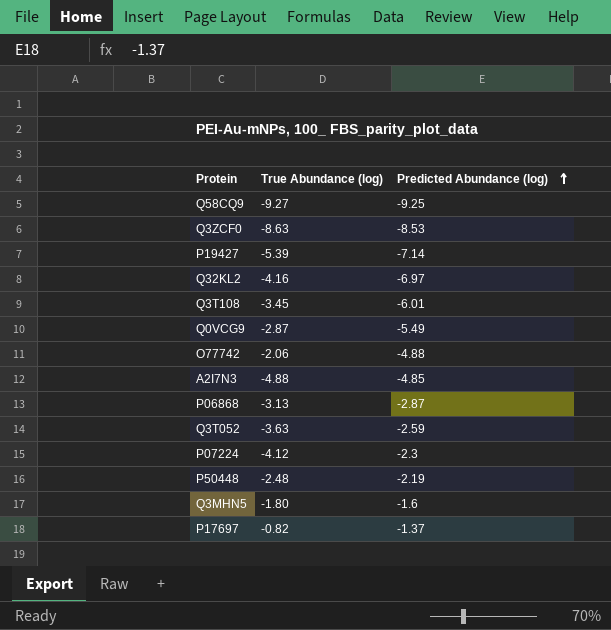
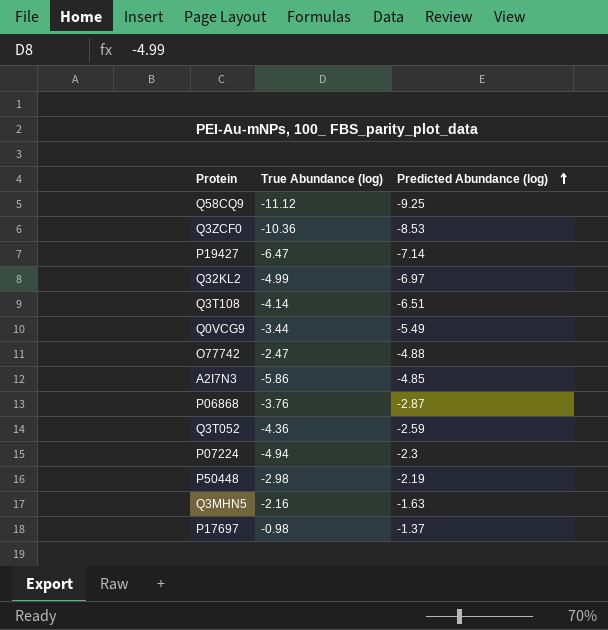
Q58CQ9 | True Abundance (log): -9.27 -> -11.12
Q3ZCF0 | True Abundance (log): -8.63 -> -10.36
P19427 | True Abundance (log): -5.39 -> -6.47
Q32KL2 | True Abundance (log): -4.16 -> -4.99
Q3T108 | True Abundance (log): -3.45 -> -4.14
Q3T108 | Predicted Abundance (log): -6.01 -> -6.51
Q0VCG9 | True Abundance (log): -2.87 -> -3.44
O77742 | True Abundance (log): -2.06 -> -2.47
A2I7N3 | True Abundance (log): -4.88 -> -5.86
P06868 | True Abundance (log): -3.13 -> -3.76
Q3T052 | True Abundance (log): -3.63 -> -4.36
P07224 | True Abundance (log): -4.12 -> -4.94
P50448 | True Abundance (log): -2.48 -> -2.98
Q3MHN5 | True Abundance (log): -1.80 -> -2.16
Q3MHN5 | Predicted Abundance (log): -1.6 -> -1.63
P17697 | True Abundance (log): -0.82 -> -0.98

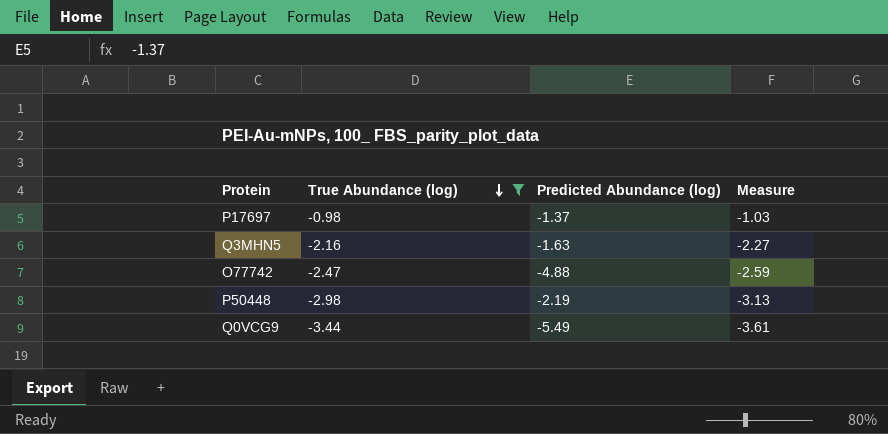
filter: none -> True Abundance (log) >= -3.44
row order: Predicted Abundance (log) ascending -> True Abundance (log) descending
column Measure | formula: none -> [True Abundance (log)] * 1.05

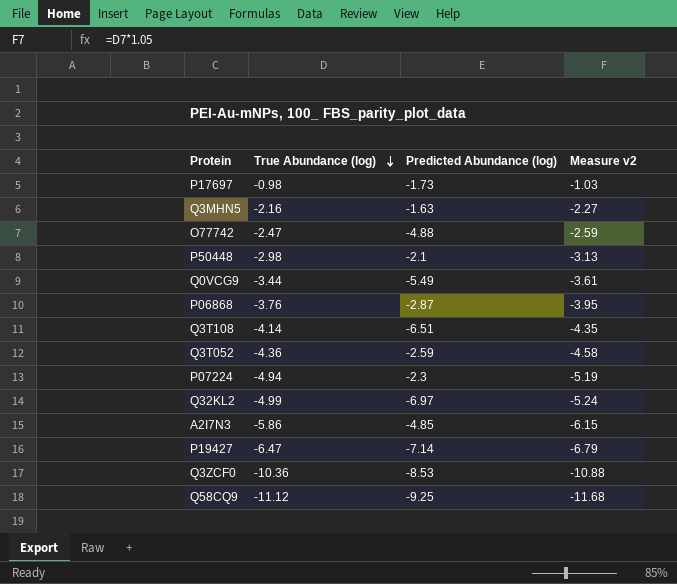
filter: True Abundance (log) >= -3.44 -> none
column name: Measure -> Measure v2
P17697 | Predicted Abundance (log): -1.37 -> -1.73
P50448 | Predicted Abundance (log): -2.19 -> -2.1

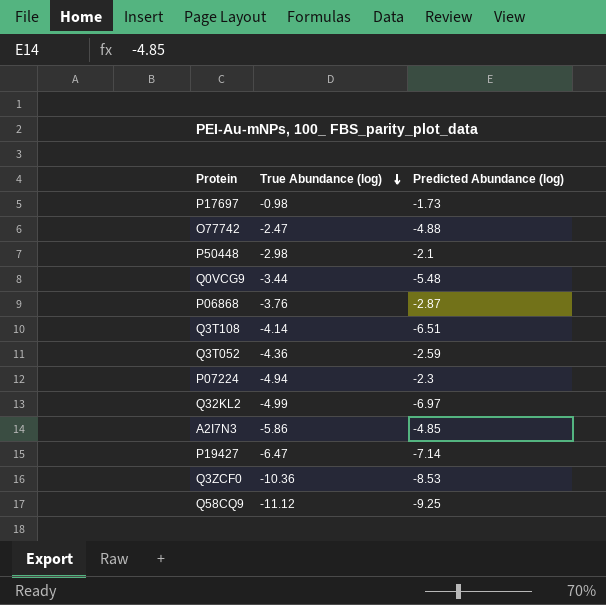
column Measure v2 | formula: [True Abundance (log)] * 1.05 -> none
row Q3MHN5: -2.16 | -1.63 | -2.27 -> none
Q0VCG9 | Predicted Abundance (log): -5.49 -> -5.48

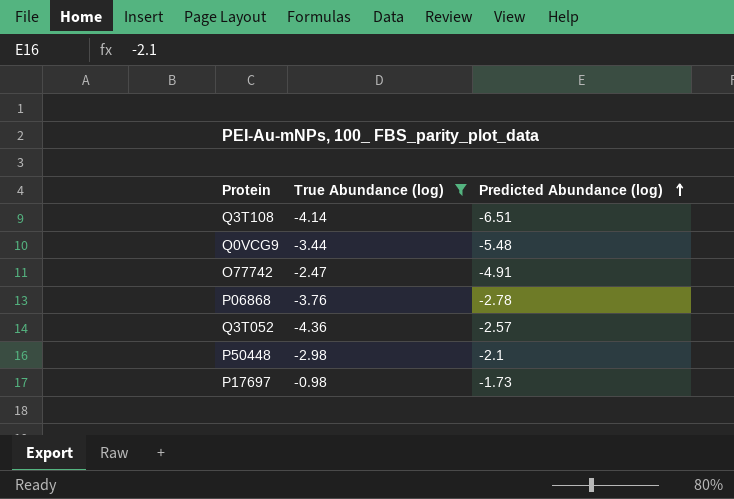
filter: none -> True Abundance (log) >= -4.36
row order: True Abundance (log) descending -> Predicted Abundance (log) ascending
O77742 | Predicted Abundance (log): -4.88 -> -4.91
P06868 | Predicted Abundance (log): -2.87 -> -2.78
Q3T052 | Predicted Abundance (log): -2.59 -> -2.57

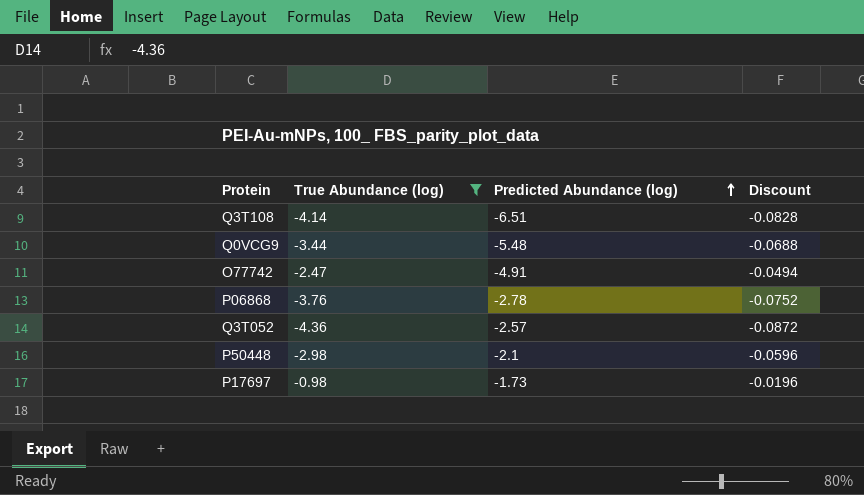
column Discount | formula: none -> [True Abundance (log)] * 0.02

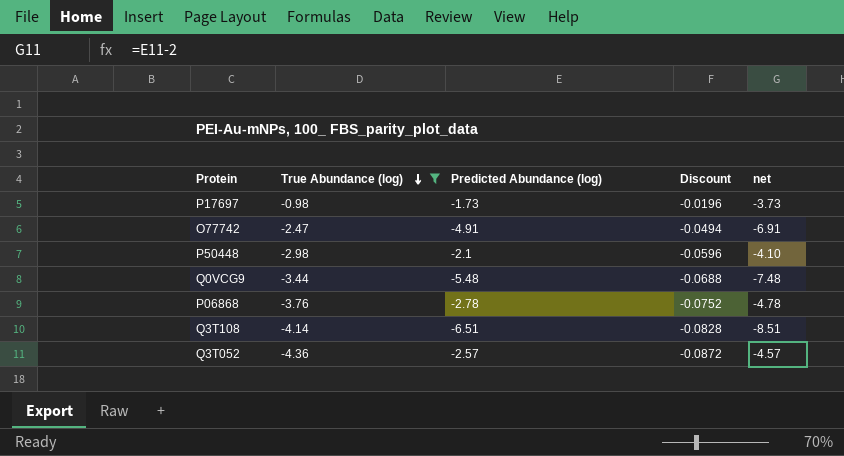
row order: Predicted Abundance (log) ascending -> True Abundance (log) descending
column net | formula: none -> [Predicted Abundance (log)] - 2

